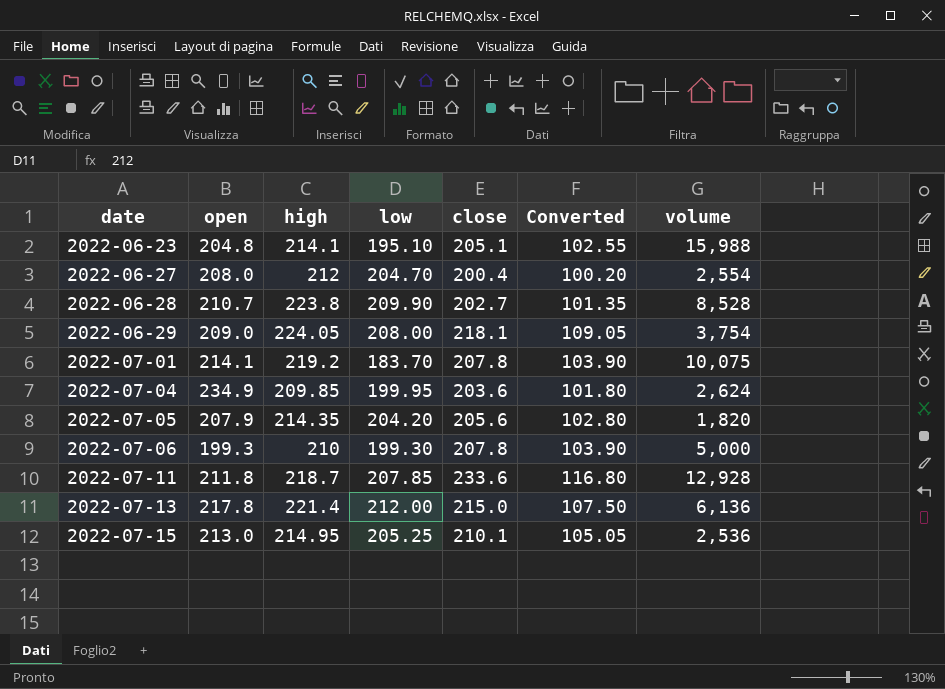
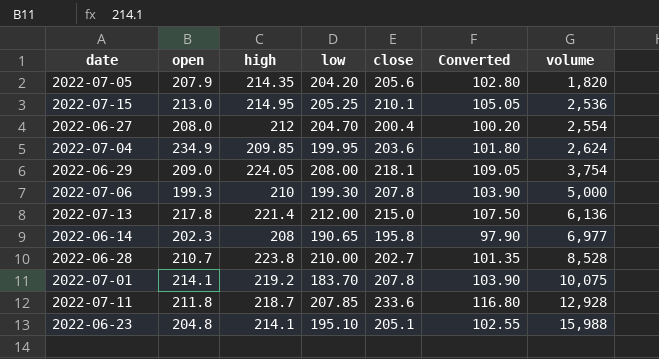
row order: date ascending -> volume ascending
row 2022-06-14: none -> 202.3 | 208 | 190.65 | 195.8 | 97.90 | 6,977
2022-06-28 | low: 209.90 -> 210.00

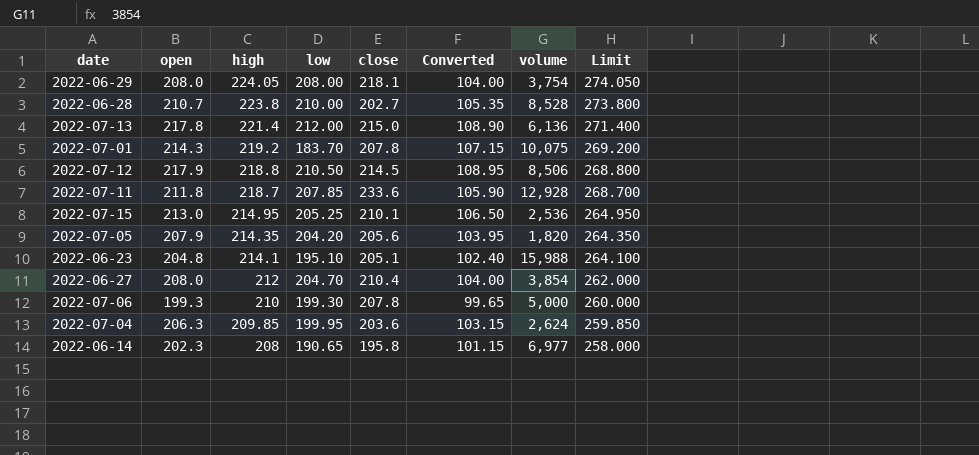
row order: volume ascending -> high descending
column Converted | formula: [close] * 0.5 -> [open] * 0.5
column Limit | formula: none -> [high] + 50
2022-06-29 | open: 209.0 -> 208.0
2022-07-01 | open: 214.1 -> 214.3
row 2022-07-12: none -> 217.9 | 218.8 | 210.50 | 214.5 | 108.95 | 8,506 | 268.800
2022-06-27 | close: 200.4 -> 210.4
2022-06-27 | volume: 2,554 -> 3,854
2022-07-04 | open: 234.9 -> 206.3

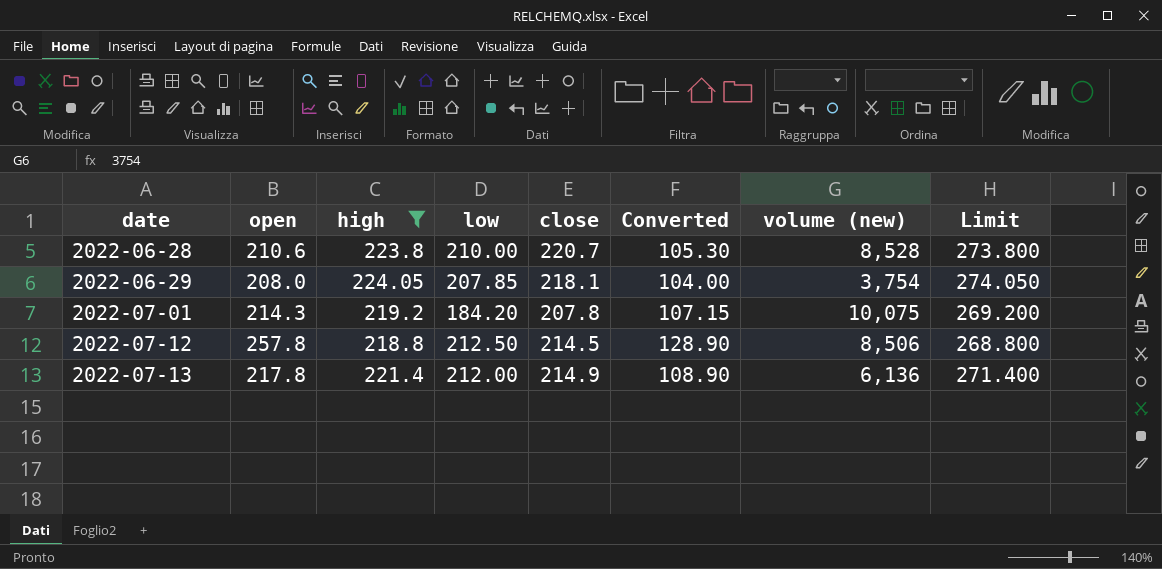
filter: none -> high >= 218.8
row order: high descending -> date ascending
column name: volume -> volume (new)
2022-06-28 | open: 210.7 -> 210.6
2022-06-28 | close: 202.7 -> 220.7
2022-06-28 | Converted: 105.35 -> 105.30
2022-06-29 | low: 208.00 -> 207.85
2022-07-01 | low: 183.70 -> 184.20
2022-07-12 | open: 217.9 -> 257.8
2022-07-12 | low: 210.50 -> 212.50
2022-07-12 | Converted: 108.95 -> 128.90
2022-07-13 | close: 215.0 -> 214.9

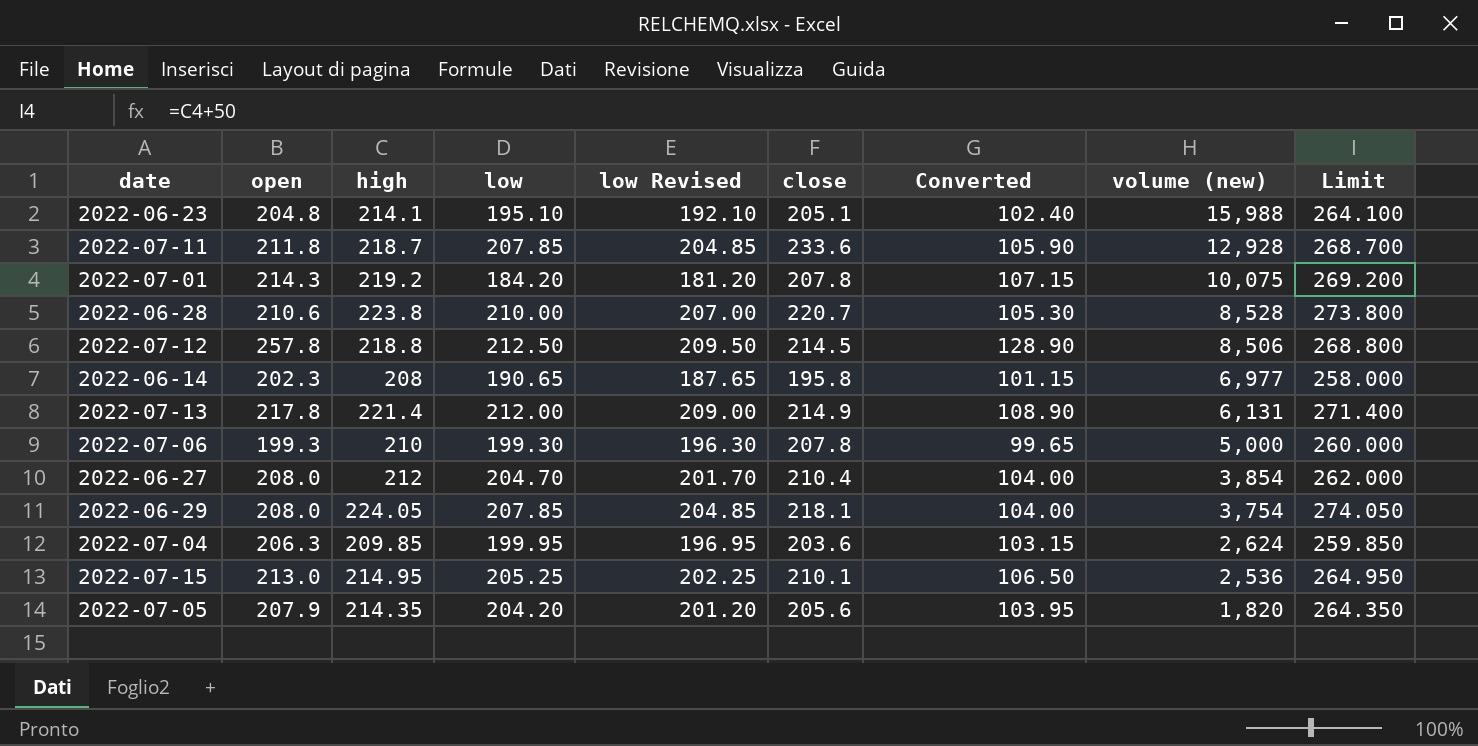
filter: high >= 218.8 -> none
row order: date ascending -> volume (new) descending
column low Revised | formula: none -> [low] - 3
2022-07-13 | volume (new): 6,136 -> 6,131

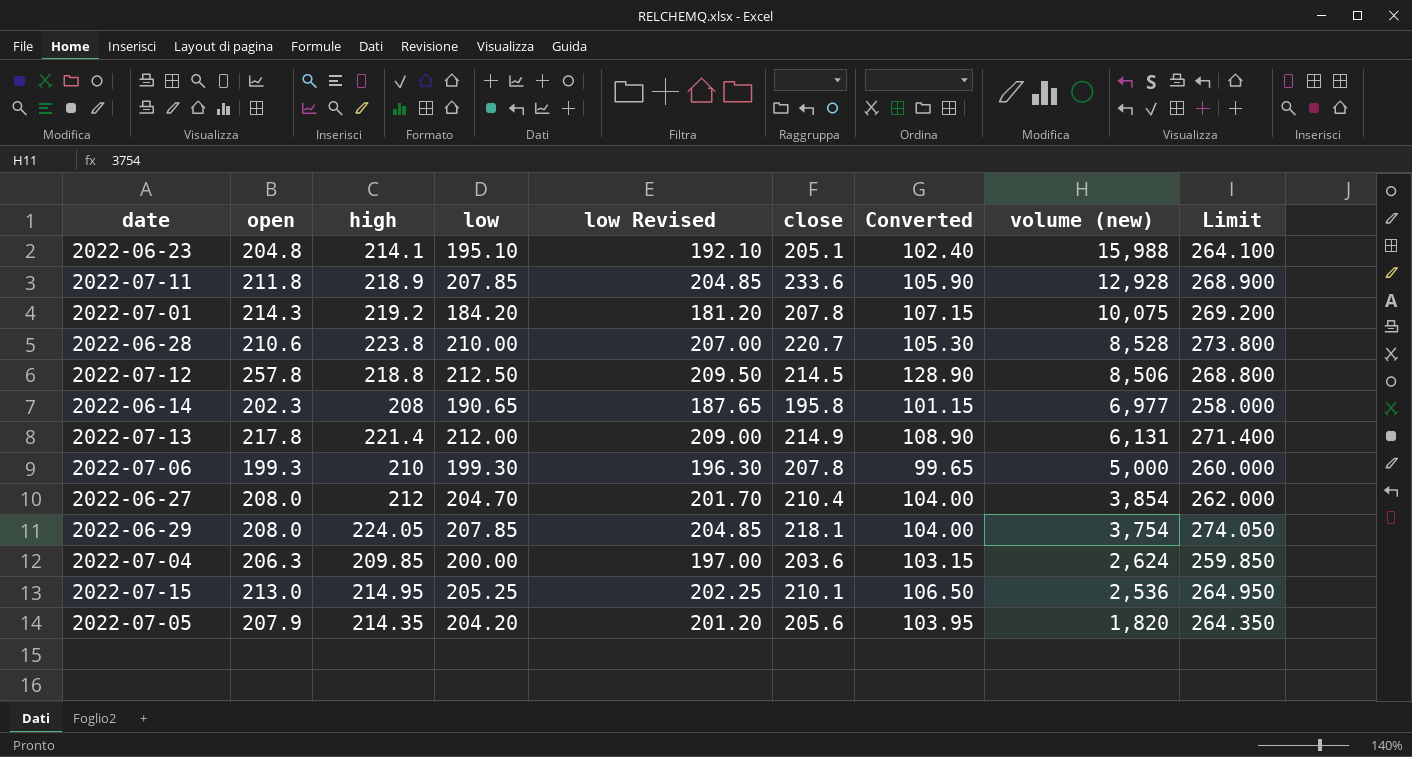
2022-07-11 | high: 218.7 -> 218.9
2022-07-11 | Limit: 268.700 -> 268.900
2022-07-04 | low: 199.95 -> 200.00
2022-07-04 | low Revised: 196.95 -> 197.00

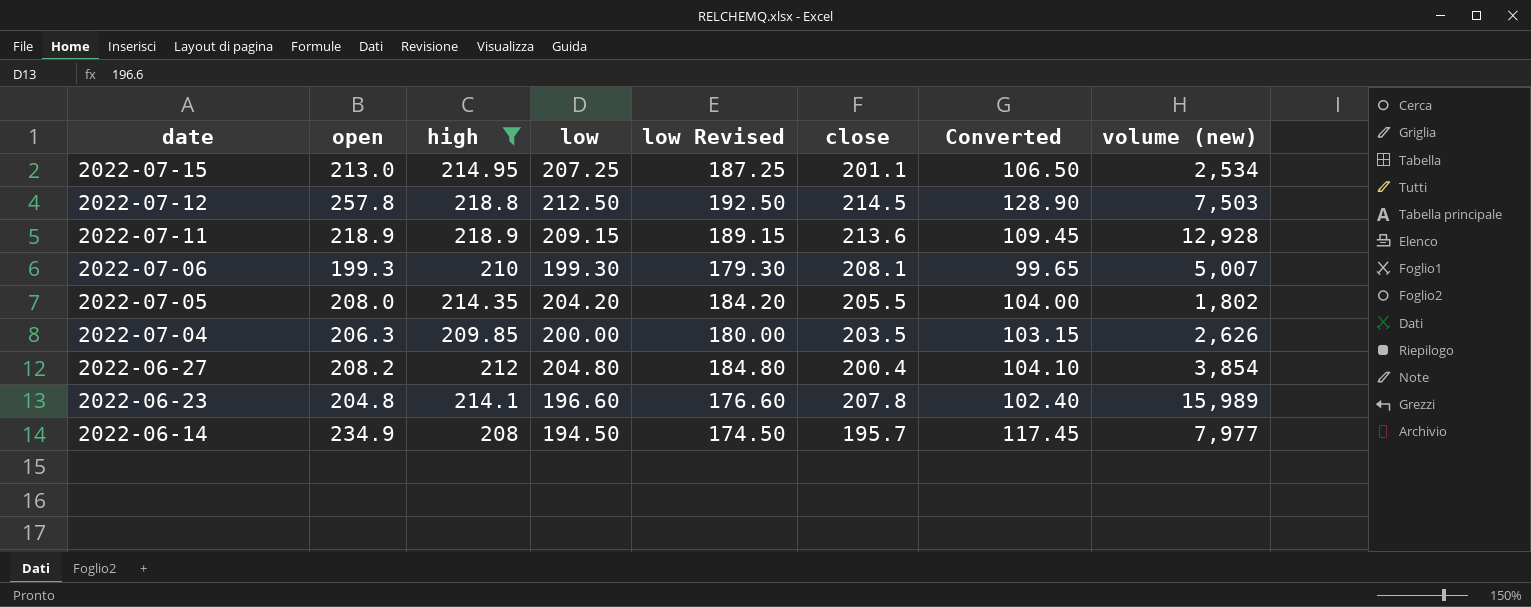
filter: none -> high <= 218.9
row order: volume (new) descending -> date descending
column Limit | formula: [high] + 50 -> none
column low Revised | formula: [low] - 3 -> [low] - 20
2022-07-15 | low: 205.25 -> 207.25
2022-07-15 | close: 210.1 -> 201.1
2022-07-15 | volume (new): 2,536 -> 2,534
2022-07-12 | volume (new): 8,506 -> 7,503
2022-07-11 | open: 211.8 -> 218.9
2022-07-11 | low: 207.85 -> 209.15
2022-07-11 | close: 233.6 -> 213.6
2022-07-11 | Converted: 105.90 -> 109.45
2022-07-06 | close: 207.8 -> 208.1
2022-07-06 | volume (new): 5,000 -> 5,007
2022-07-05 | open: 207.9 -> 208.0
2022-07-05 | close: 205.6 -> 205.5
2022-07-05 | Converted: 103.95 -> 104.00
2022-07-05 | volume (new): 1,820 -> 1,802
2022-07-04 | close: 203.6 -> 203.5
2022-07-04 | volume (new): 2,624 -> 2,626
2022-06-27 | open: 208.0 -> 208.2
2022-06-27 | low: 204.70 -> 204.80
2022-06-27 | close: 210.4 -> 200.4
2022-06-27 | Converted: 104.00 -> 104.10
2022-06-23 | low: 195.10 -> 196.60
2022-06-23 | close: 205.1 -> 207.8
2022-06-23 | volume (new): 15,988 -> 15,989
2022-06-14 | open: 202.3 -> 234.9
2022-06-14 | low: 190.65 -> 194.50
2022-06-14 | close: 195.8 -> 195.7
2022-06-14 | Converted: 101.15 -> 117.45
2022-06-14 | volume (new): 6,977 -> 7,977

